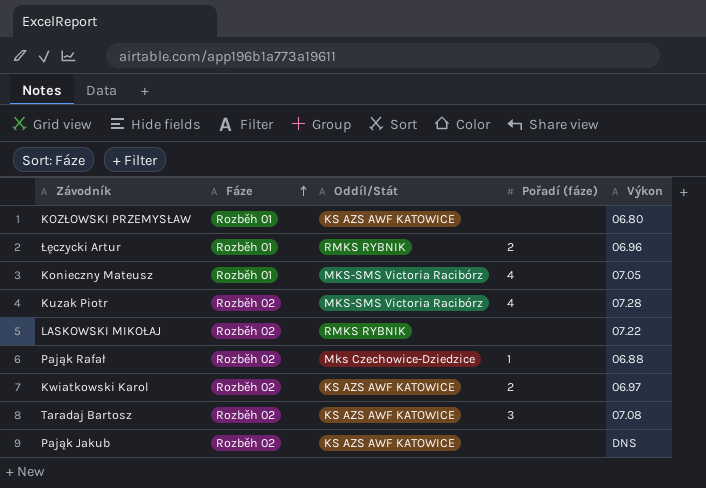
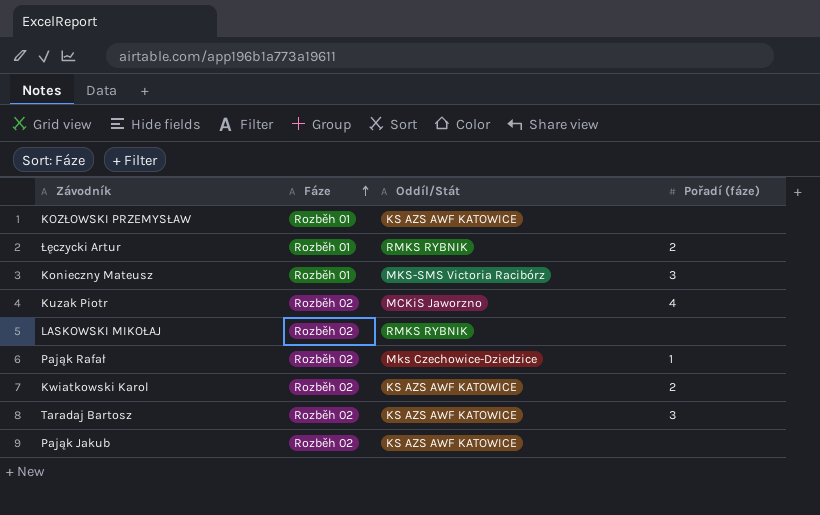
column Výkon | position: 5 -> none
Konieczny Mateusz | Pořadí (fáze): 4 -> 3
Kuzak Piotr | Oddíl/Stát: MKS-SMS Victoria Racibórz -> MCKiS Jaworzno

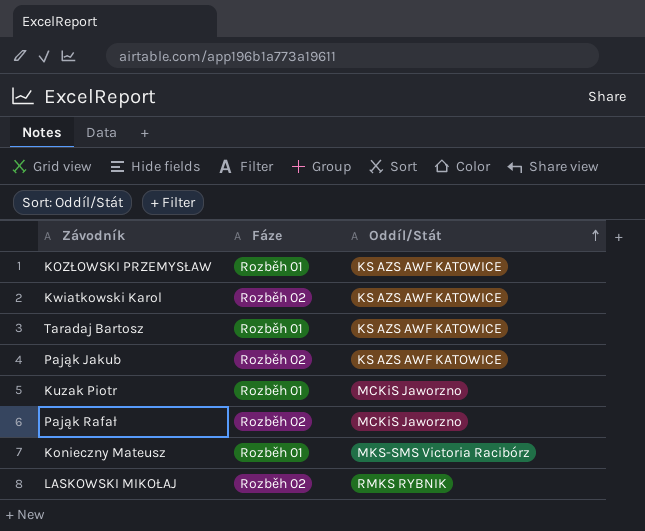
row order: Fáze ascending -> Oddíl/Stát ascending
column Pořadí (fáze) | position: 4 -> none
row Łęczycki Artur: Rozběh 01 | RMKS RYBNIK | 2 -> none
Taradaj Bartosz | Fáze: Rozběh 02 -> Rozběh 01
Kuzak Piotr | Fáze: Rozběh 02 -> Rozběh 01
Pająk Rafał | Oddíl/Stát: Mks Czechowice-Dziedzice -> MCKiS Jaworzno

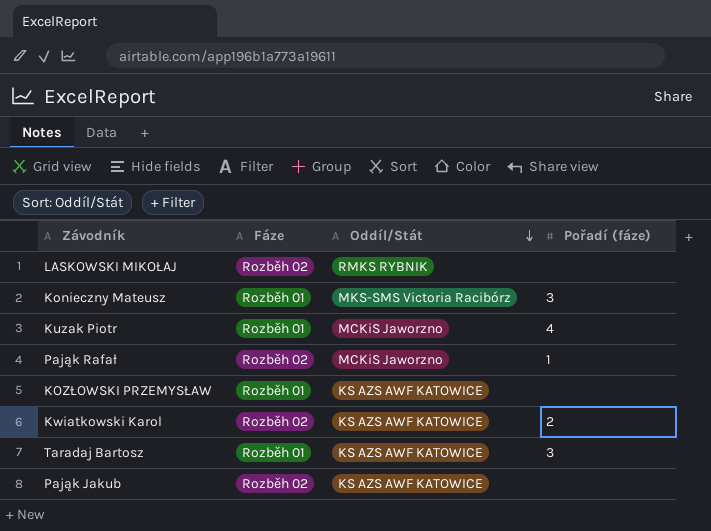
row order: Oddíl/Stát ascending -> Oddíl/Stát descending
column Pořadí (fáze) | position: none -> 4

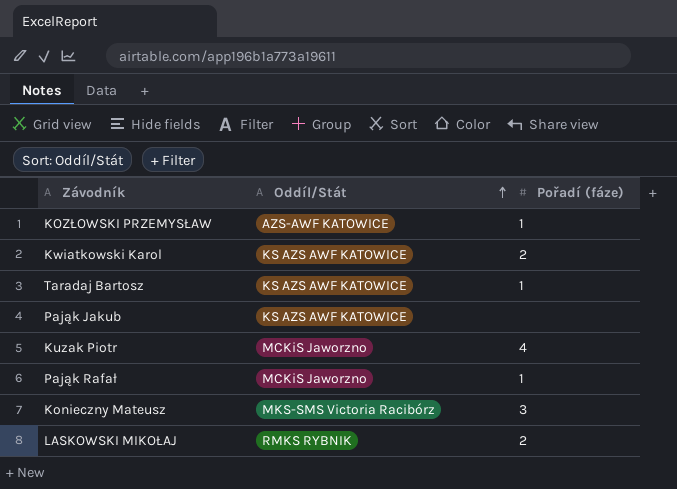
row order: Oddíl/Stát descending -> Oddíl/Stát ascending
column Fáze | position: 2 -> none
KOZŁOWSKI PRZEMYSŁAW | Oddíl/Stát: KS AZS AWF KATOWICE -> AZS-AWF KATOWICE
KOZŁOWSKI PRZEMYSŁAW | Pořadí (fáze): none -> 1
Taradaj Bartosz | Pořadí (fáze): 3 -> 1
LASKOWSKI MIKOŁAJ | Pořadí (fáze): none -> 2

